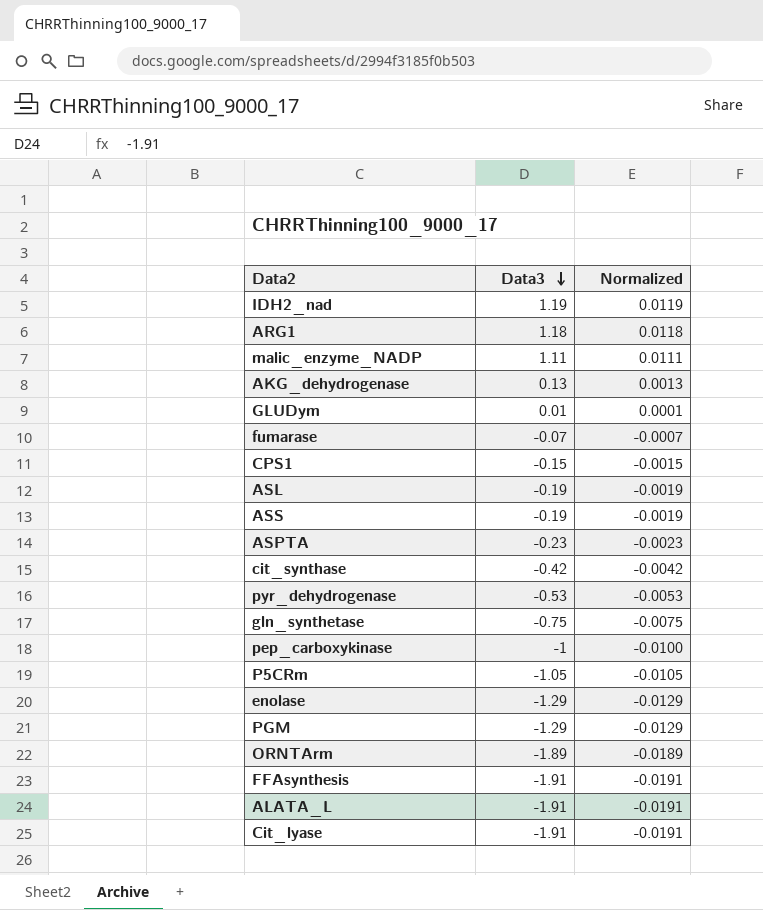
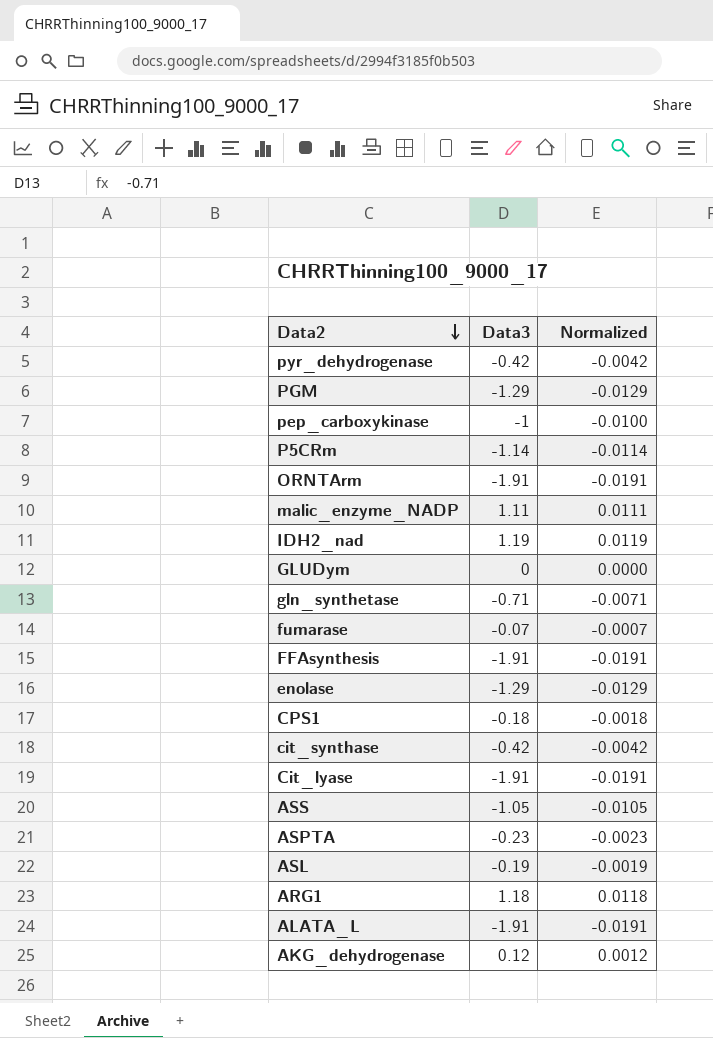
row order: Data3 descending -> Data2 descending
pyr_dehydrogenase | Data3: -0.53 -> -0.42
pyr_dehydrogenase | Normalized: -0.0053 -> -0.0042
P5CRm | Data3: -1.05 -> -1.14
P5CRm | Normalized: -0.0105 -> -0.0114
ORNTArm | Data3: -1.89 -> -1.91
ORNTArm | Normalized: -0.0189 -> -0.0191
GLUDym | Data3: 0.01 -> 0
GLUDym | Normalized: 0.0001 -> 0.0000
gln_synthetase | Data3: -0.75 -> -0.71
gln_synthetase | Normalized: -0.0075 -> -0.0071
CPS1 | Data3: -0.15 -> -0.18
CPS1 | Normalized: -0.0015 -> -0.0018
ASS | Data3: -0.19 -> -1.05
ASS | Normalized: -0.0019 -> -0.0105
AKG_dehydrogenase | Data3: 0.13 -> 0.12
AKG_dehydrogenase | Normalized: 0.0013 -> 0.0012

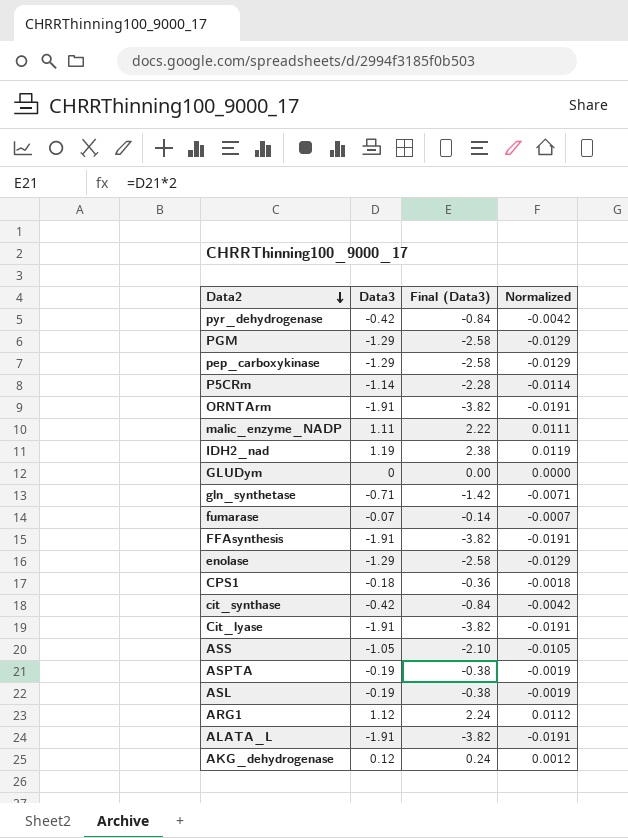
column Final (Data3) | formula: none -> [Data3] * 2
pep_carboxykinase | Data3: -1 -> -1.29
pep_carboxykinase | Normalized: -0.0100 -> -0.0129
ASPTA | Data3: -0.23 -> -0.19
ASPTA | Normalized: -0.0023 -> -0.0019
ARG1 | Data3: 1.18 -> 1.12
ARG1 | Normalized: 0.0118 -> 0.0112

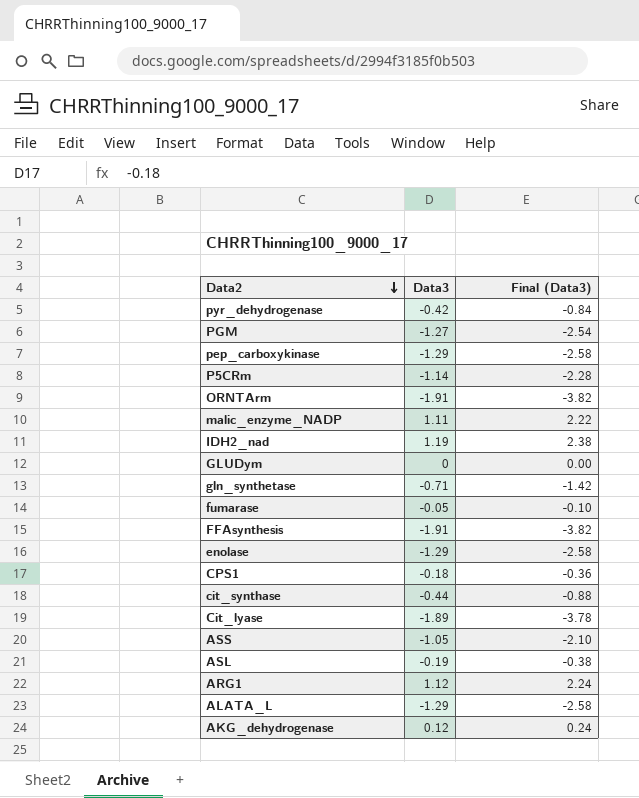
column Normalized | formula: [Data3] * 0.01 -> none
row ASPTA: -0.19 | -0.38 | -0.0019 -> none
PGM | Data3: -1.29 -> -1.27
PGM | Final (Data3): -2.58 -> -2.54
fumarase | Data3: -0.07 -> -0.05
fumarase | Final (Data3): -0.14 -> -0.10
cit_synthase | Data3: -0.42 -> -0.44
cit_synthase | Final (Data3): -0.84 -> -0.88
Cit_lyase | Data3: -1.91 -> -1.89
Cit_lyase | Final (Data3): -3.82 -> -3.78
ALATA_L | Data3: -1.91 -> -1.29
ALATA_L | Final (Data3): -3.82 -> -2.58

